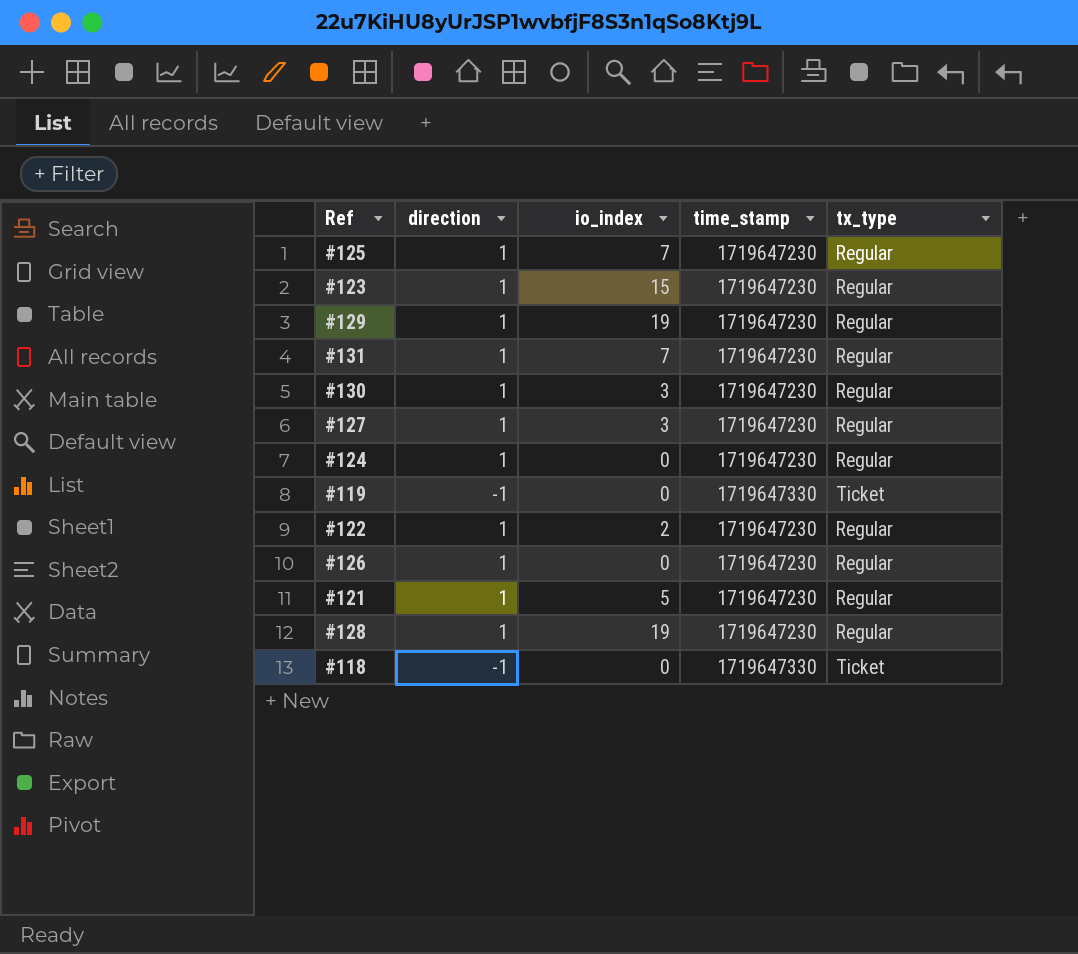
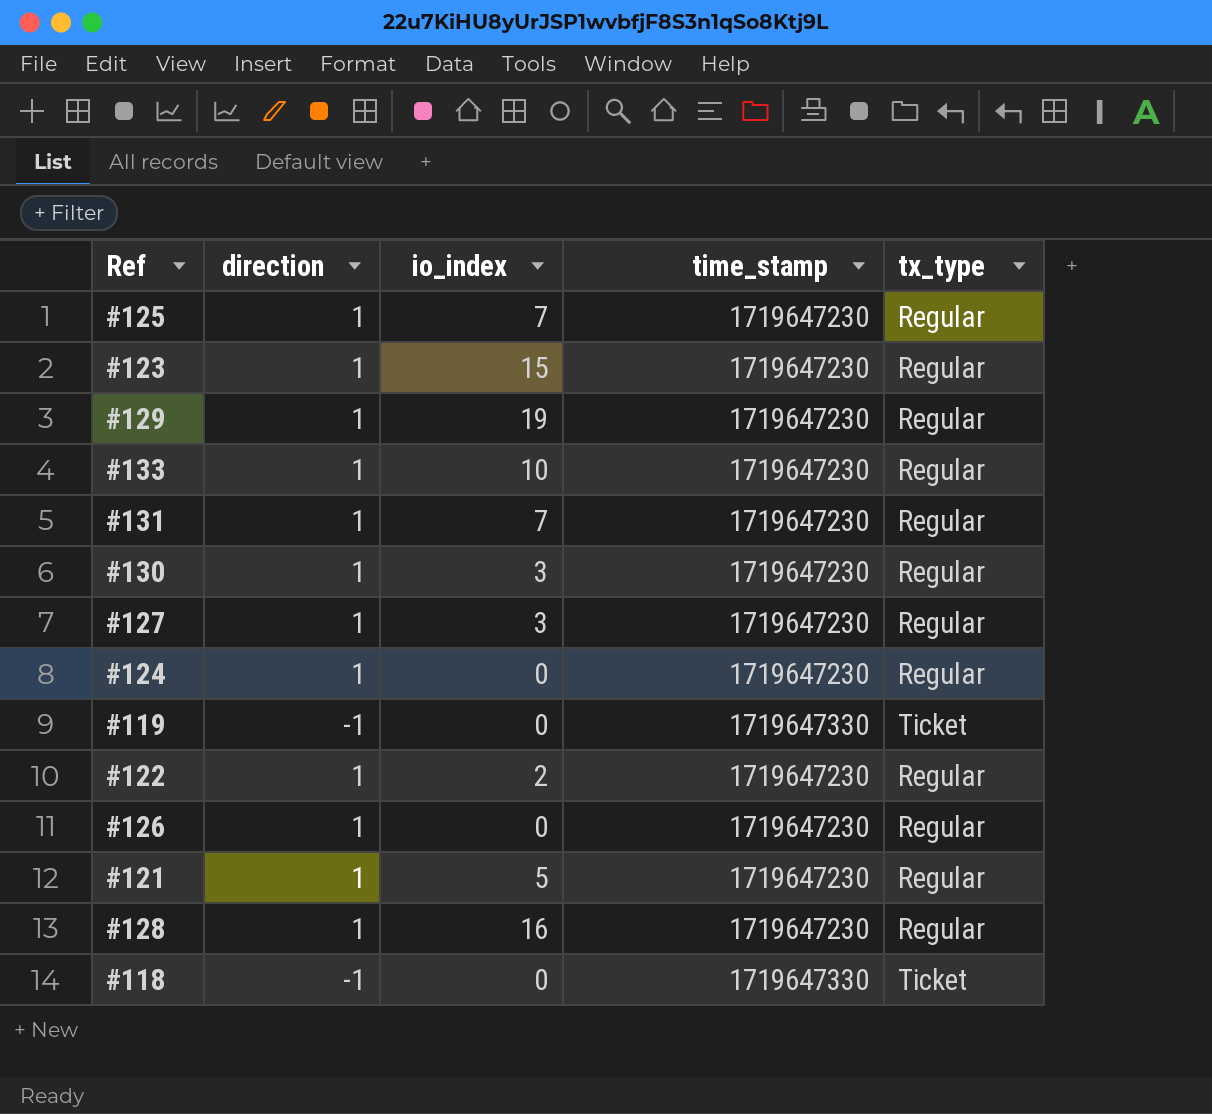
row #133: none -> 1 | 10 | 1719647230 | Regular
#128 | io_index: 19 -> 16

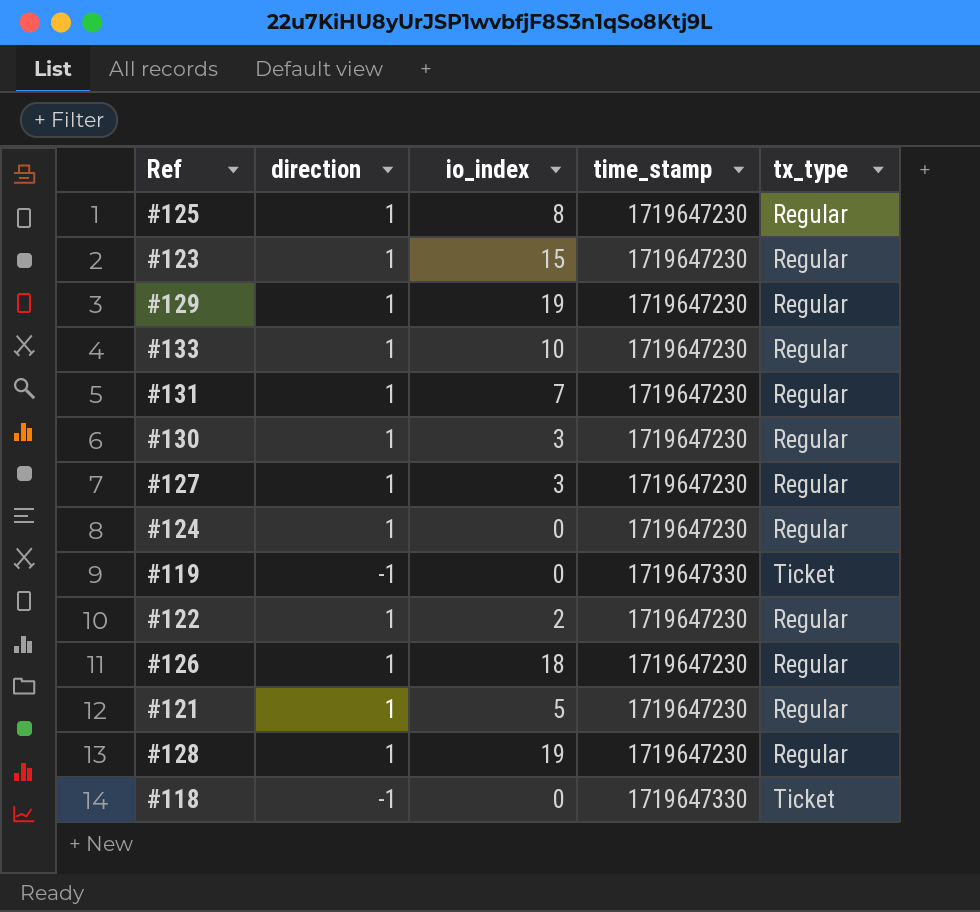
#125 | io_index: 7 -> 8
#126 | io_index: 0 -> 18
#128 | io_index: 16 -> 19

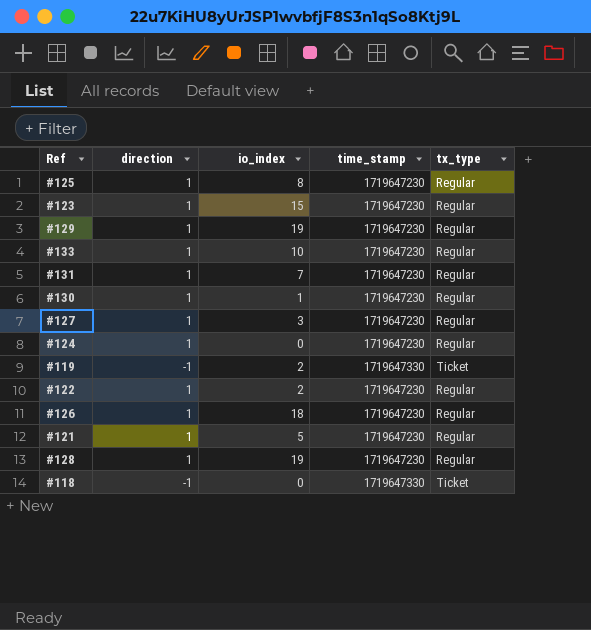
#130 | io_index: 3 -> 1
#119 | io_index: 0 -> 2

